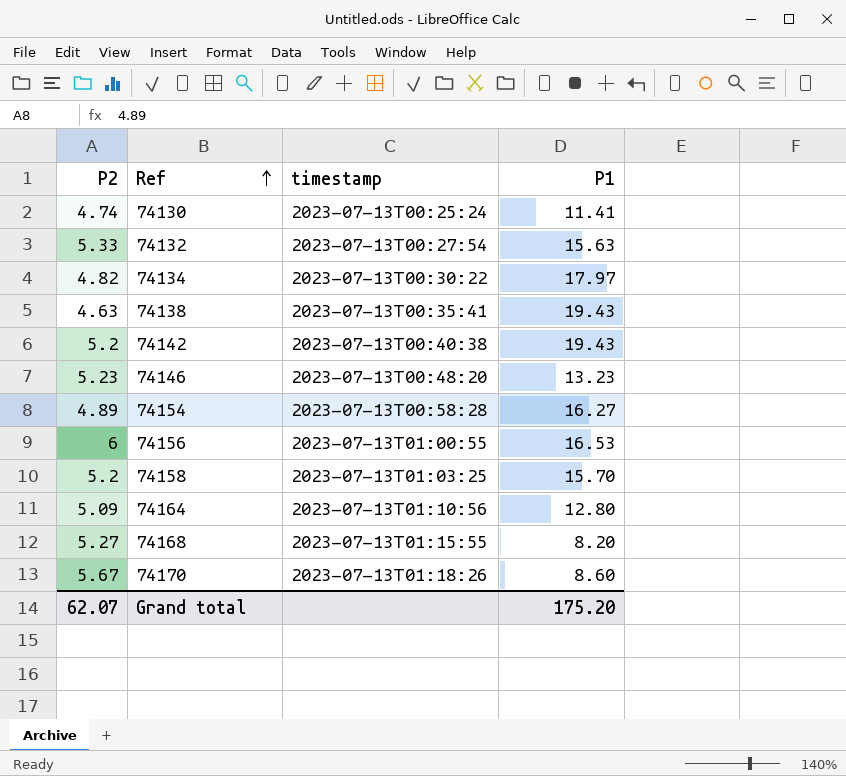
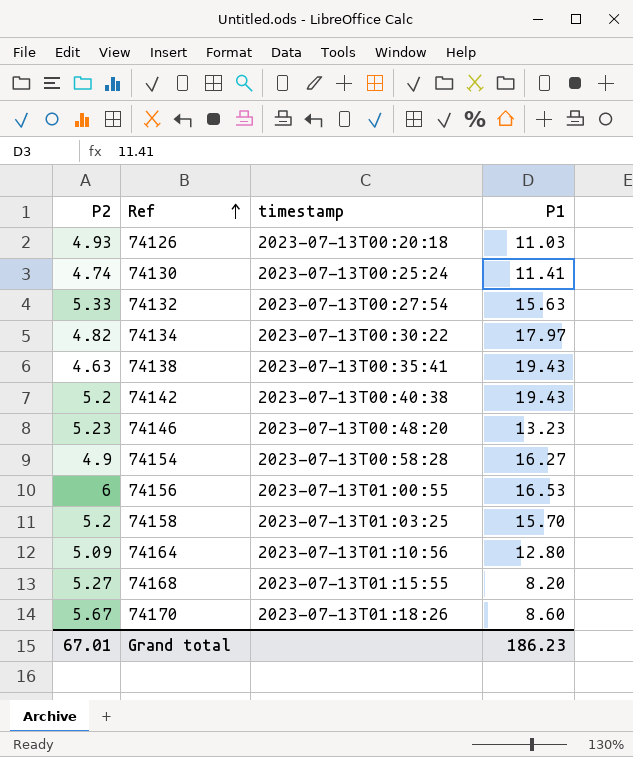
row 74126: none -> 4.93 | 2023-07-13T00:20:18 | 11.03
74154 | P2: 4.89 -> 4.9
Grand total | P2: 62.07 -> 67.01
Grand total | P1: 175.20 -> 186.23

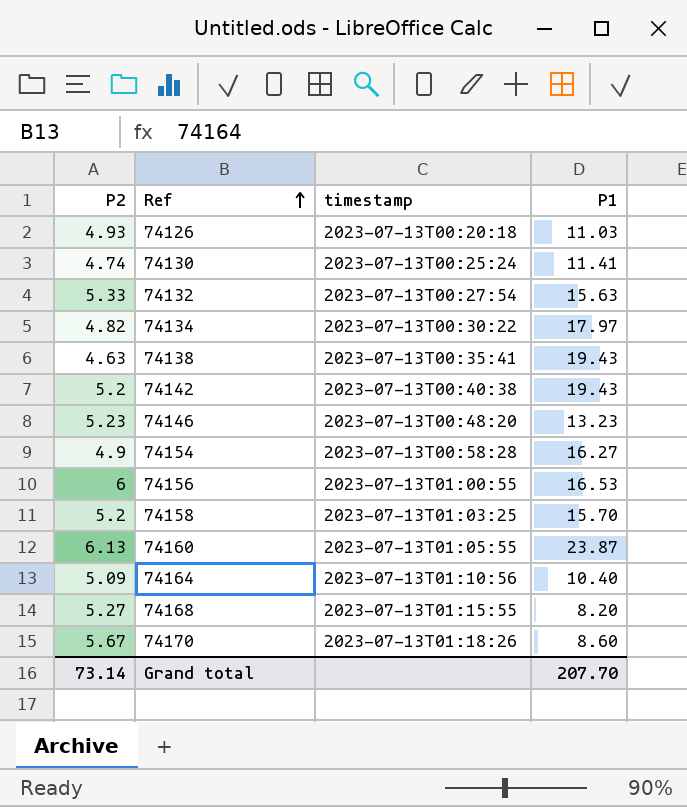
row 74160: none -> 6.13 | 2023-07-13T01:05:55 | 23.87
74164 | P1: 12.80 -> 10.40
Grand total | P2: 67.01 -> 73.14
Grand total | P1: 186.23 -> 207.70

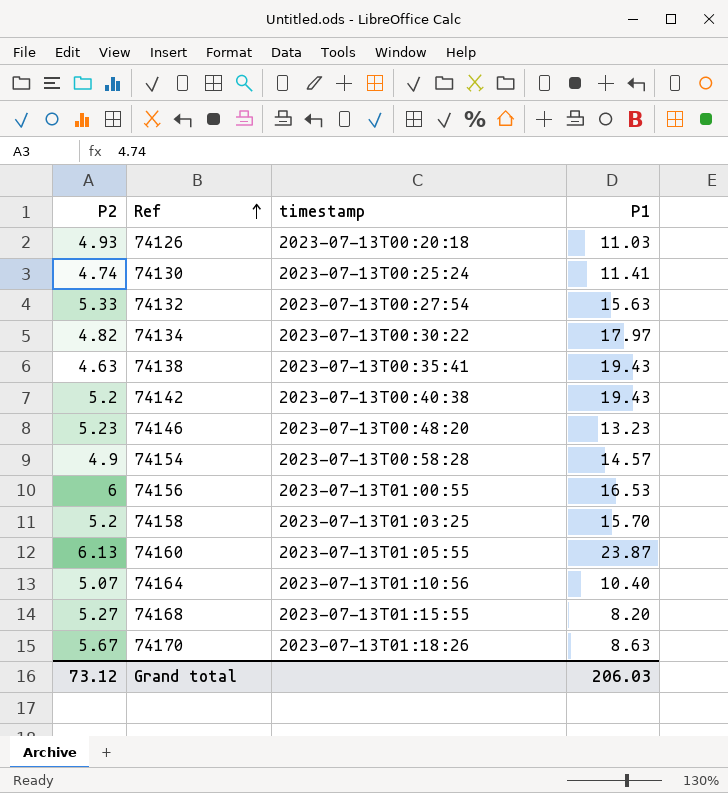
74154 | P1: 16.27 -> 14.57
74164 | P2: 5.09 -> 5.07
74170 | P1: 8.60 -> 8.63
Grand total | P2: 73.14 -> 73.12
Grand total | P1: 207.70 -> 206.03

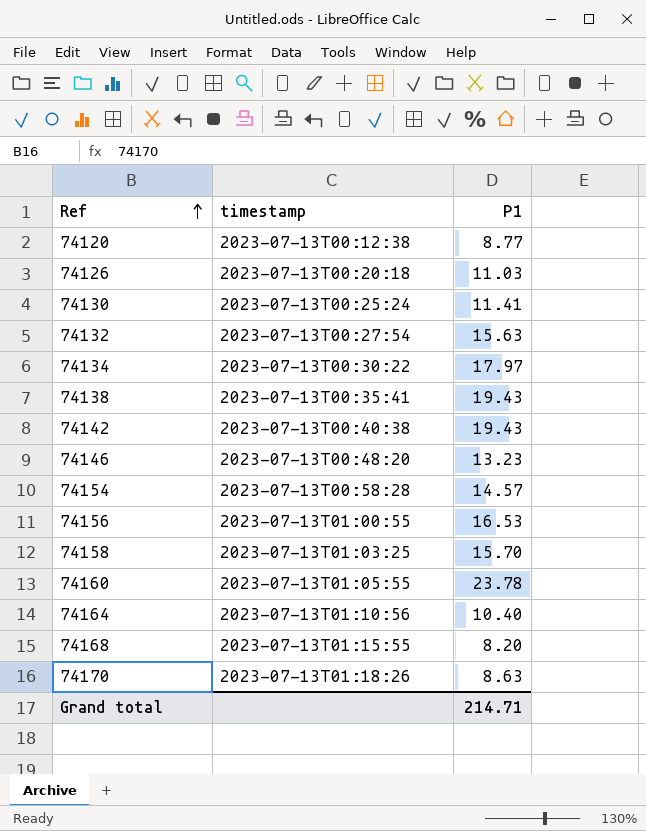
column P2 | position: 1 -> none
row 74120: none -> 2023-07-13T00:12:38 | 8.77
74160 | P1: 23.87 -> 23.78
Grand total | P1: 206.03 -> 214.71

